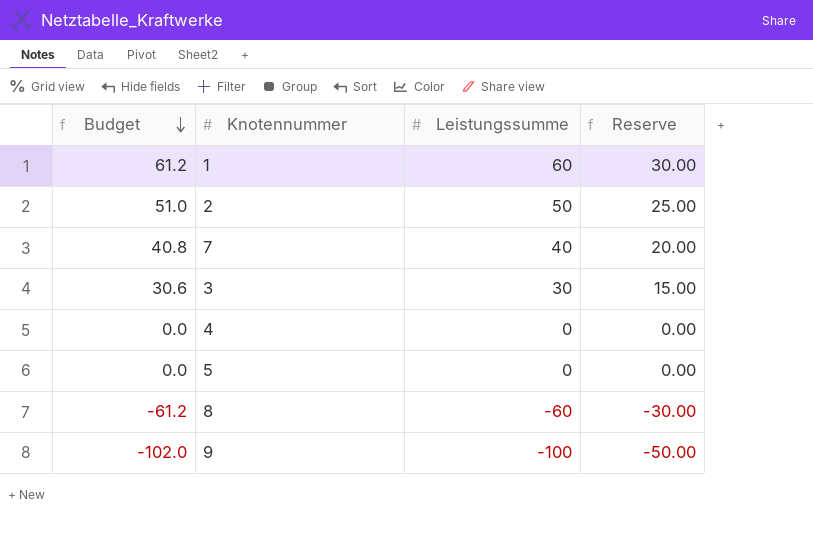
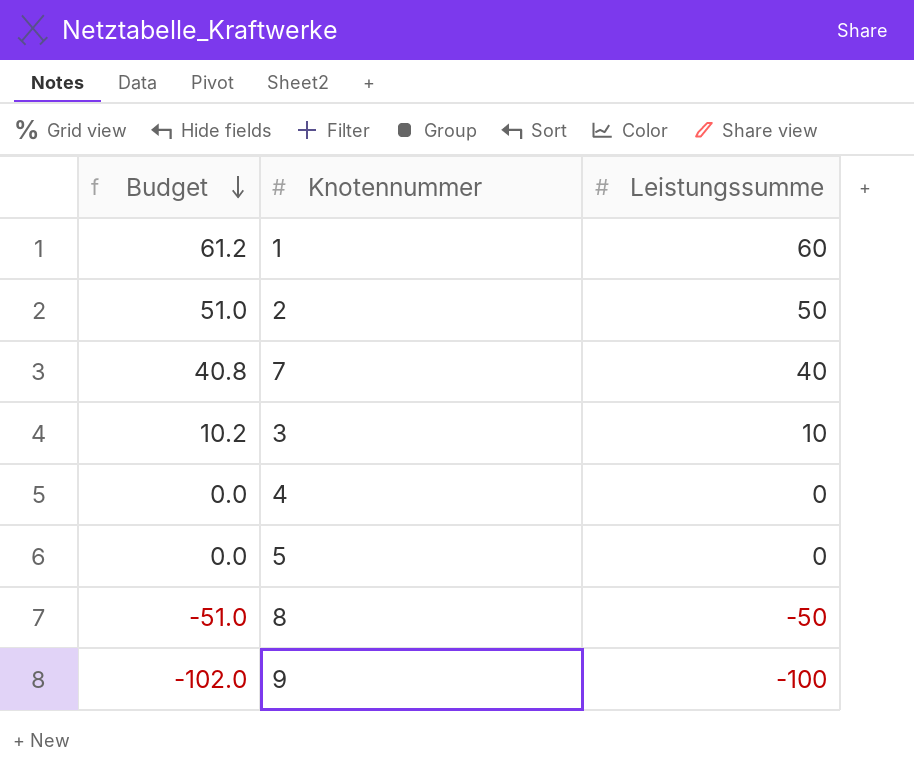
column Reserve | formula: [Leistungssumme] * 0.5 -> none
3 | Budget: 30.6 -> 10.2
3 | Leistungssumme: 30 -> 10
8 | Budget: -61.2 -> -51.0
8 | Leistungssumme: -60 -> -50

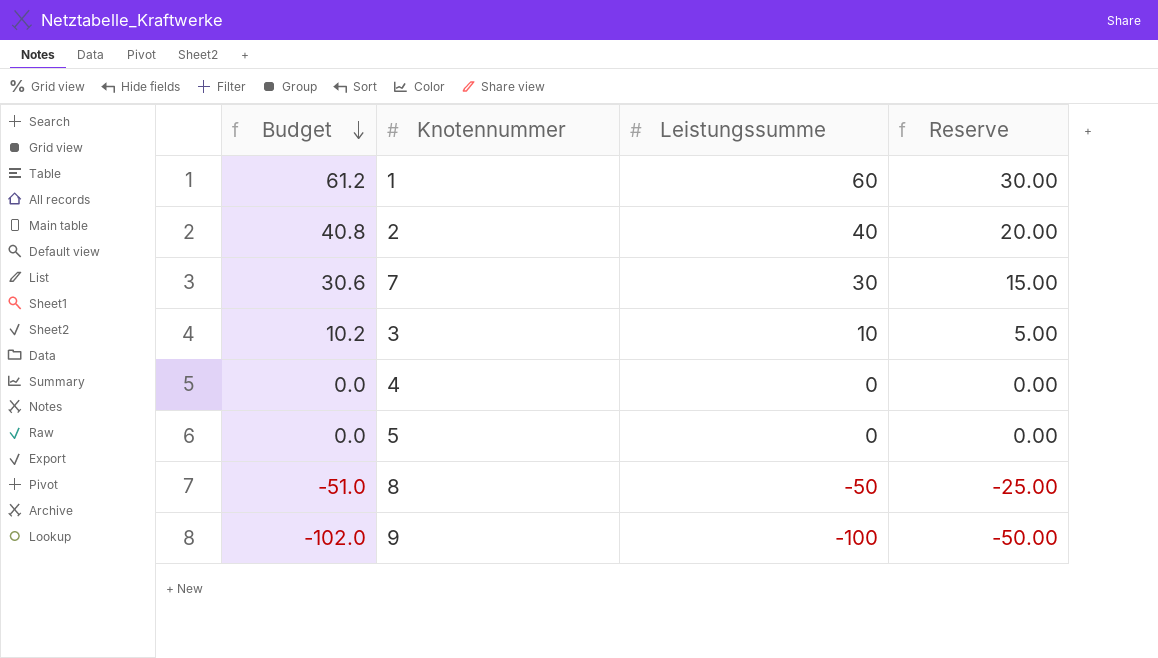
column Reserve | formula: none -> [Leistungssumme] * 0.5
2 | Budget: 51.0 -> 40.8
2 | Leistungssumme: 50 -> 40
7 | Budget: 40.8 -> 30.6
7 | Leistungssumme: 40 -> 30

